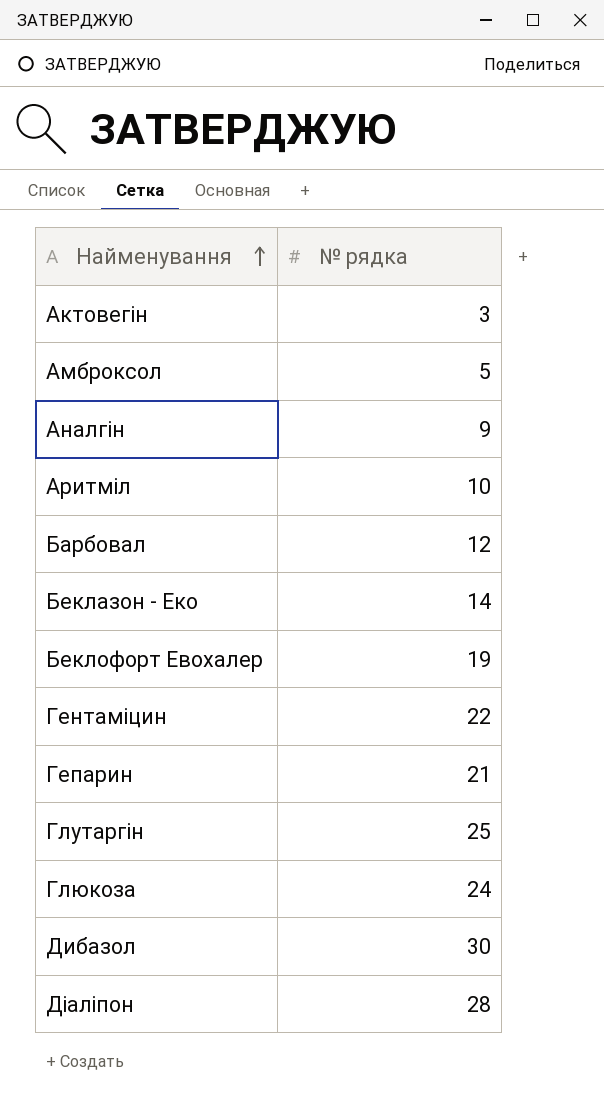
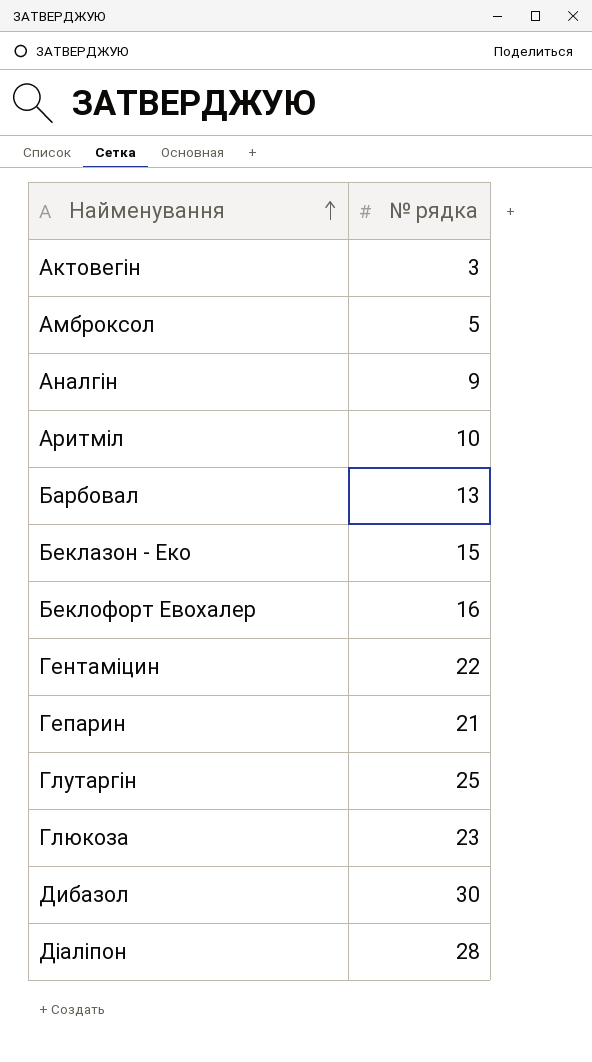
Барбовал | № рядка: 12 -> 13
Беклазон - Еко | № рядка: 14 -> 15
Беклофорт Евохалер | № рядка: 19 -> 16
Глюкоза | № рядка: 24 -> 23

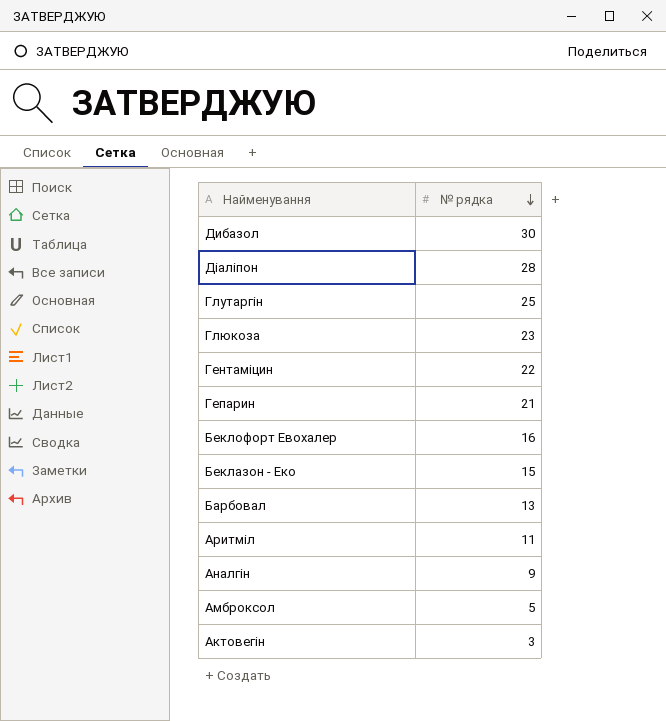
row order: Найменування ascending -> № рядка descending
Аритміл | № рядка: 10 -> 11

